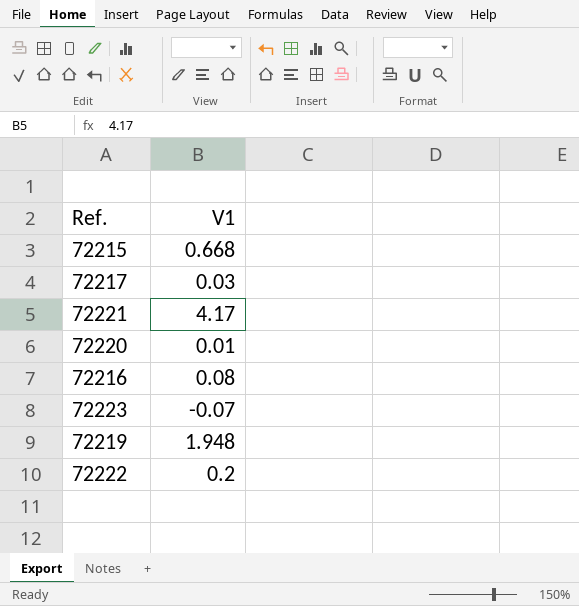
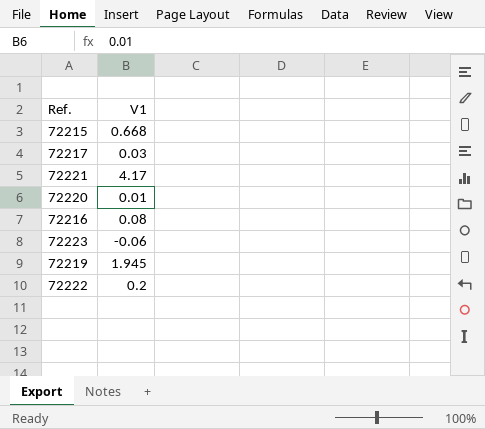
72223 | V1: -0.07 -> -0.06
72219 | V1: 1.948 -> 1.945

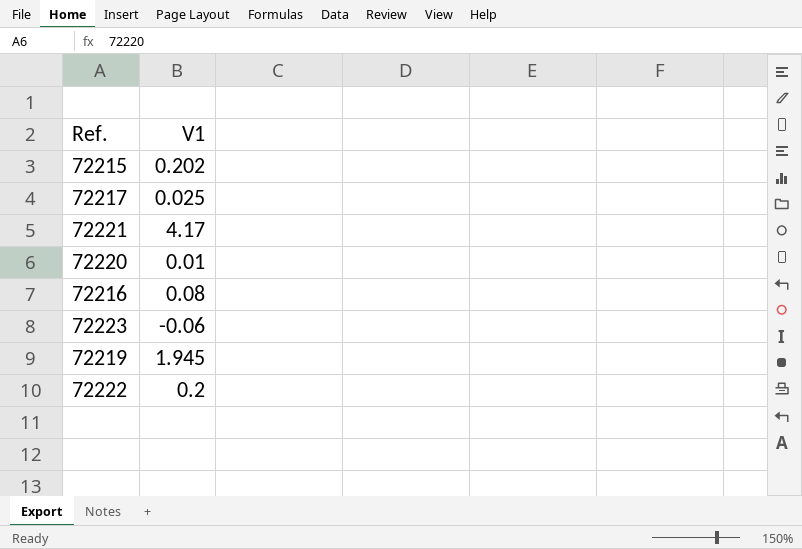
72215 | V1: 0.668 -> 0.202
72217 | V1: 0.03 -> 0.025

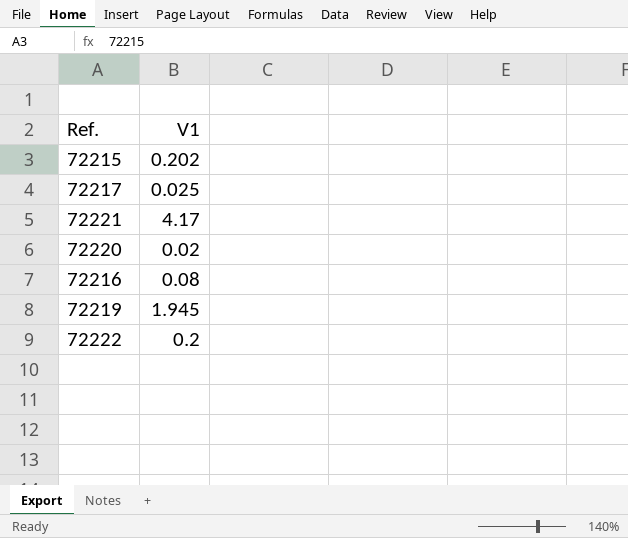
row 72223: -0.06 -> none
72220 | V1: 0.01 -> 0.02

